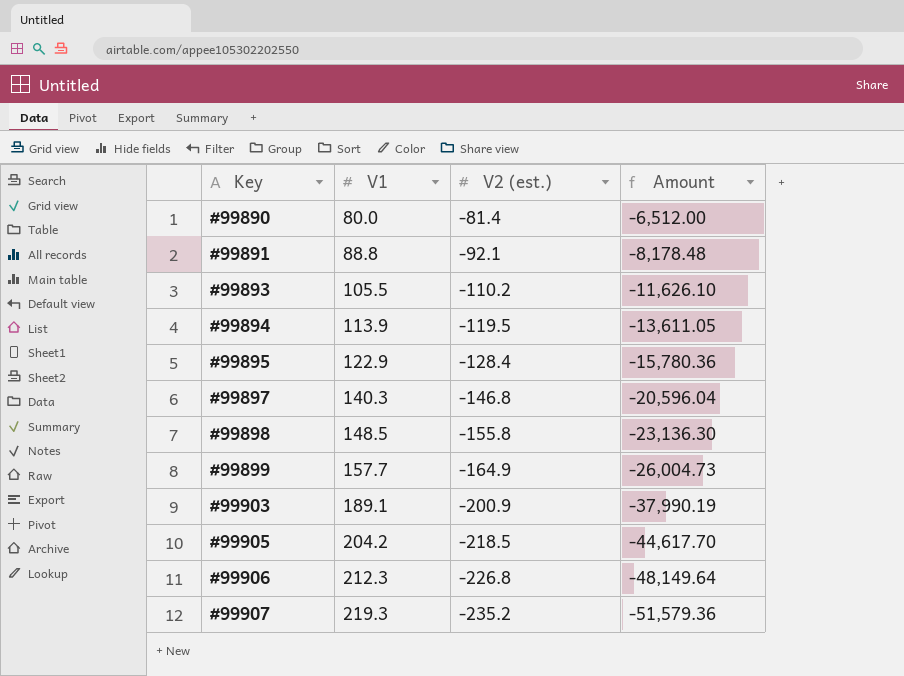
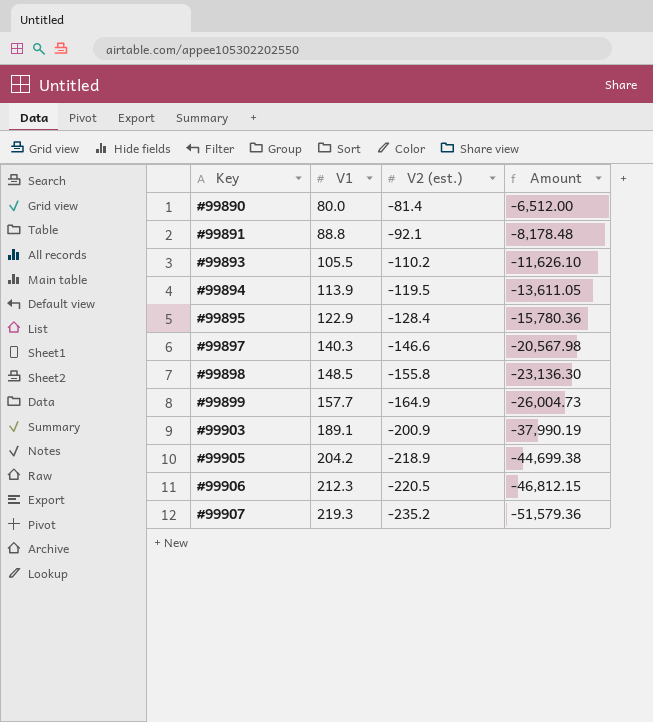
#99897 | V2 (est.): -146.8 -> -146.6
#99897 | Amount: -20,596.04 -> -20,567.98
#99905 | V2 (est.): -218.5 -> -218.9
#99905 | Amount: -44,617.70 -> -44,699.38
#99906 | V2 (est.): -226.8 -> -220.5
#99906 | Amount: -48,149.64 -> -46,812.15

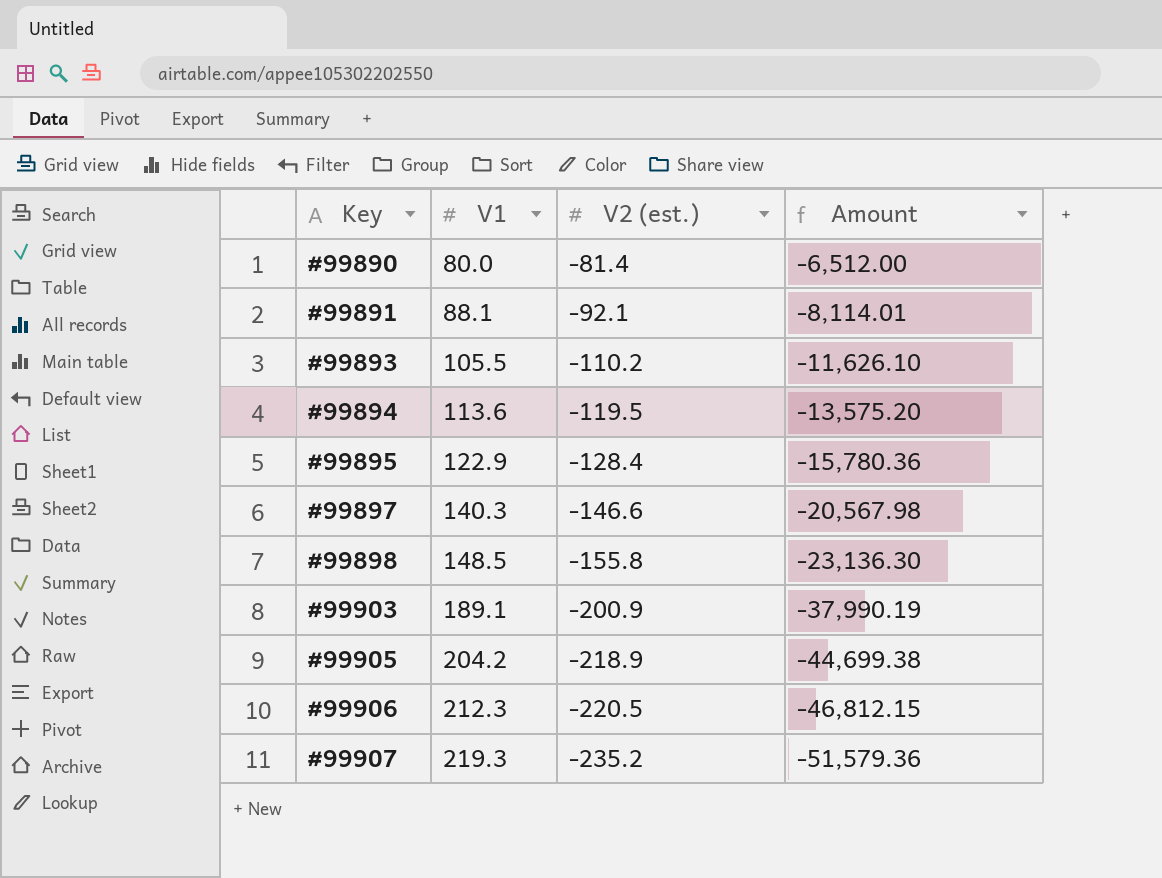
row #99899: 157.7 | -164.9 | -26,004.73 -> none
#99891 | V1: 88.8 -> 88.1
#99891 | Amount: -8,178.48 -> -8,114.01
#99894 | V1: 113.9 -> 113.6
#99894 | Amount: -13,611.05 -> -13,575.20

